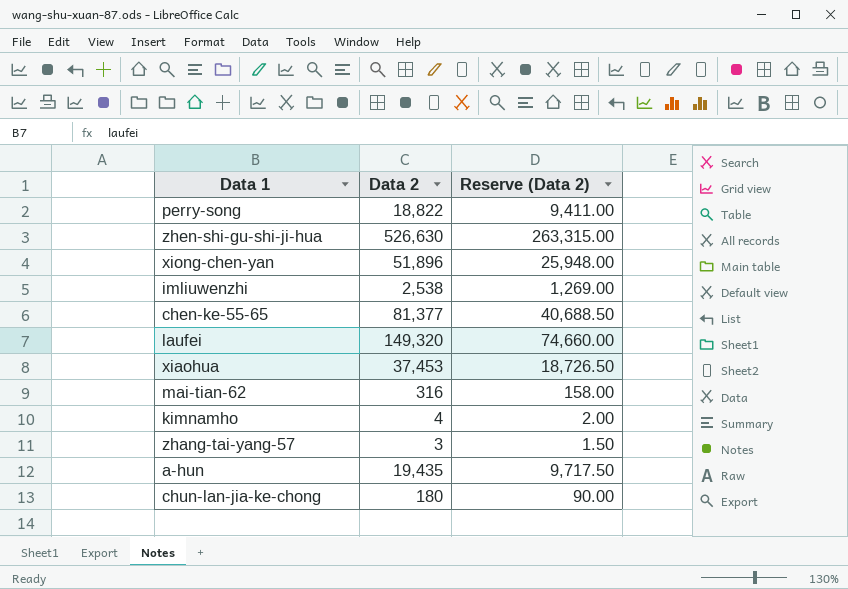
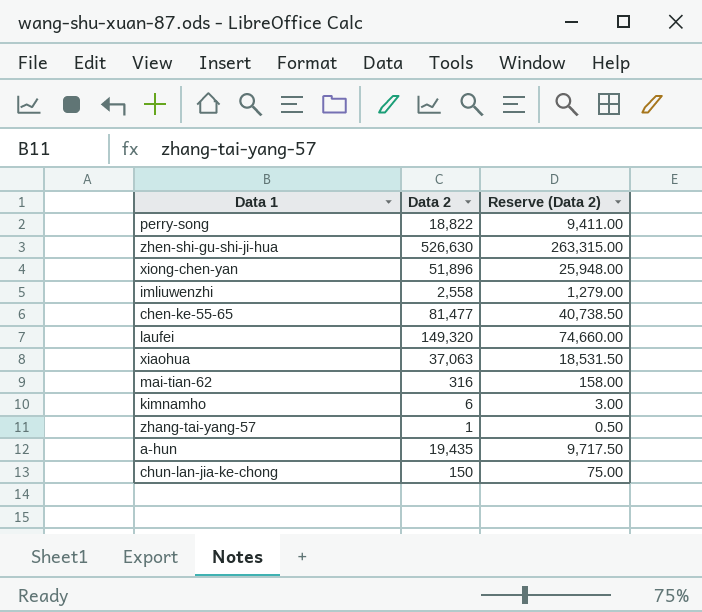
imliuwenzhi | Data 2: 2,538 -> 2,558
imliuwenzhi | Reserve (Data 2): 1,269.00 -> 1,279.00
chen-ke-55-65 | Data 2: 81,377 -> 81,477
chen-ke-55-65 | Reserve (Data 2): 40,688.50 -> 40,738.50
xiaohua | Data 2: 37,453 -> 37,063
xiaohua | Reserve (Data 2): 18,726.50 -> 18,531.50
kimnamho | Data 2: 4 -> 6
kimnamho | Reserve (Data 2): 2.00 -> 3.00
zhang-tai-yang-57 | Data 2: 3 -> 1
zhang-tai-yang-57 | Reserve (Data 2): 1.50 -> 0.50
chun-lan-jia-ke-chong | Data 2: 180 -> 150
chun-lan-jia-ke-chong | Reserve (Data 2): 90.00 -> 75.00

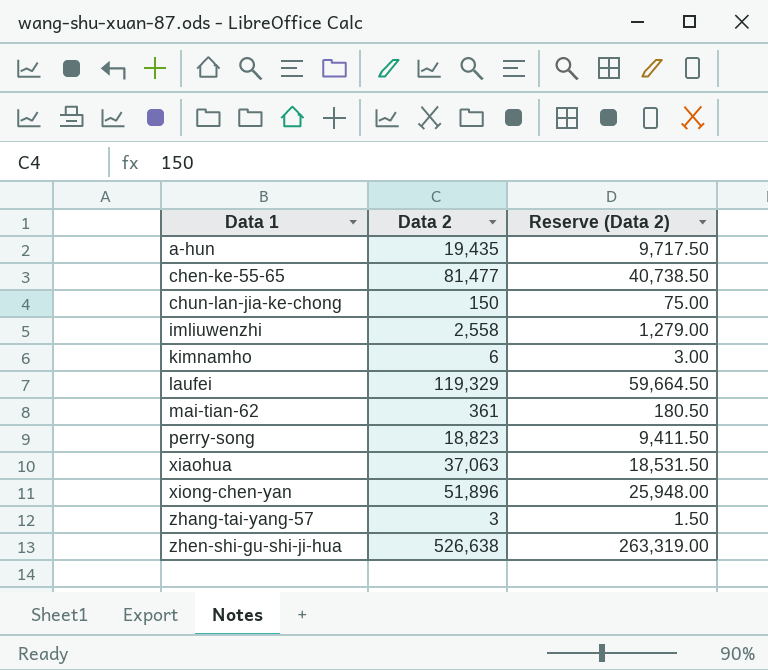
row order: none -> Data 1 ascending
laufei | Data 2: 149,320 -> 119,329
laufei | Reserve (Data 2): 74,660.00 -> 59,664.50
mai-tian-62 | Data 2: 316 -> 361
mai-tian-62 | Reserve (Data 2): 158.00 -> 180.50
perry-song | Data 2: 18,822 -> 18,823
perry-song | Reserve (Data 2): 9,411.00 -> 9,411.50
zhang-tai-yang-57 | Data 2: 1 -> 3
zhang-tai-yang-57 | Reserve (Data 2): 0.50 -> 1.50
zhen-shi-gu-shi-ji-hua | Data 2: 526,630 -> 526,638
zhen-shi-gu-shi-ji-hua | Reserve (Data 2): 263,315.00 -> 263,319.00

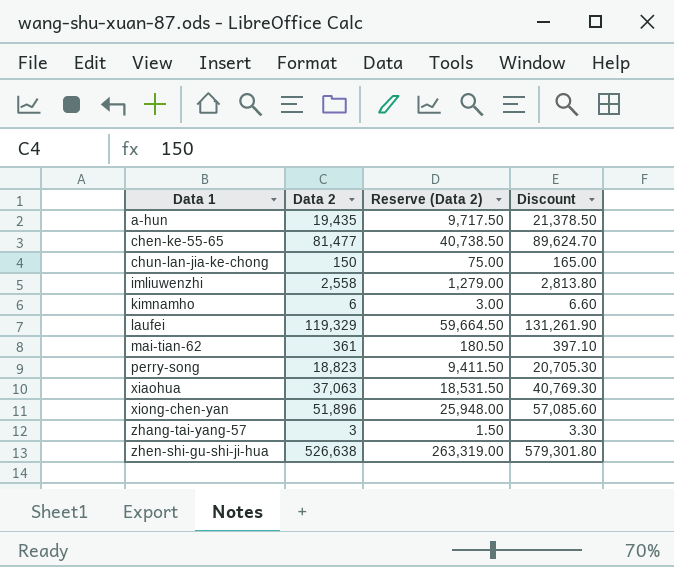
column Discount | formula: none -> [Data 2] * 1.1

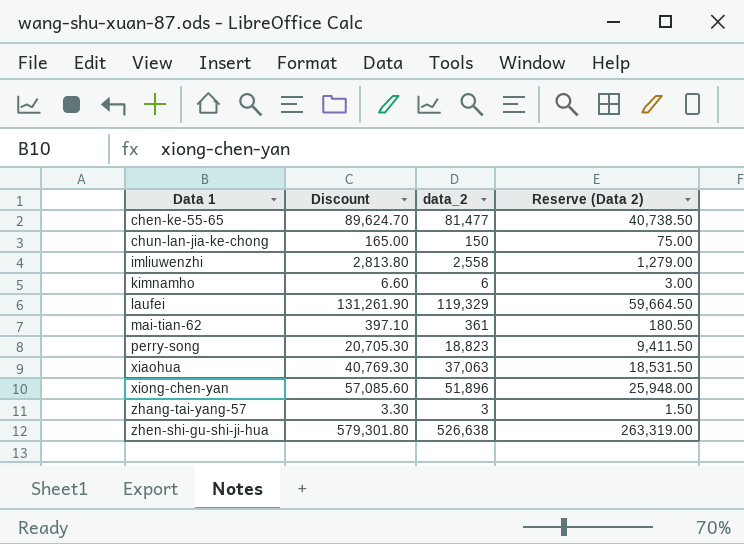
column Discount | position: 4 -> 2
column name: Data 2 -> data_2
row a-hun: 19,435 | 9,717.50 | 21,378.50 -> none

